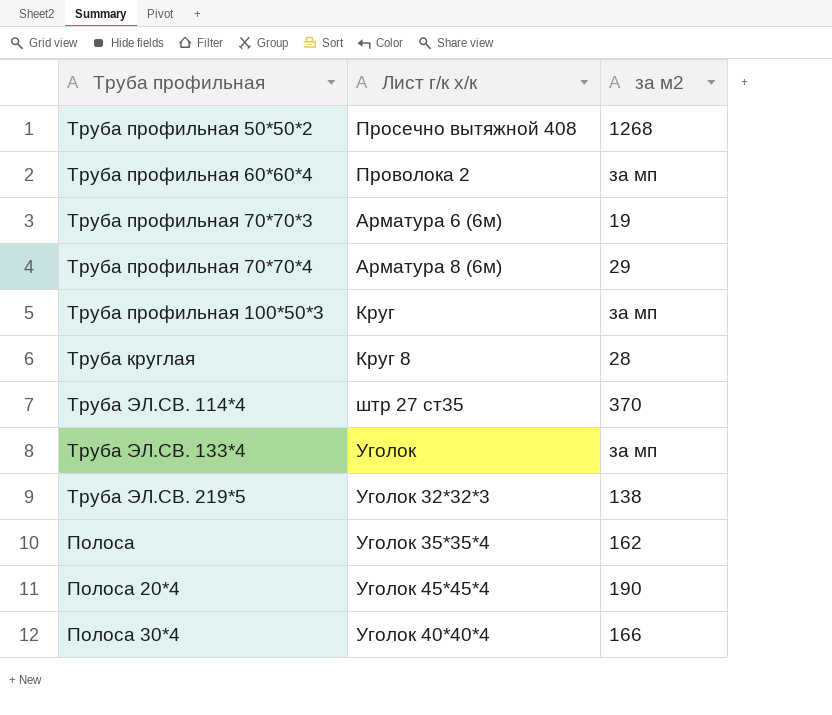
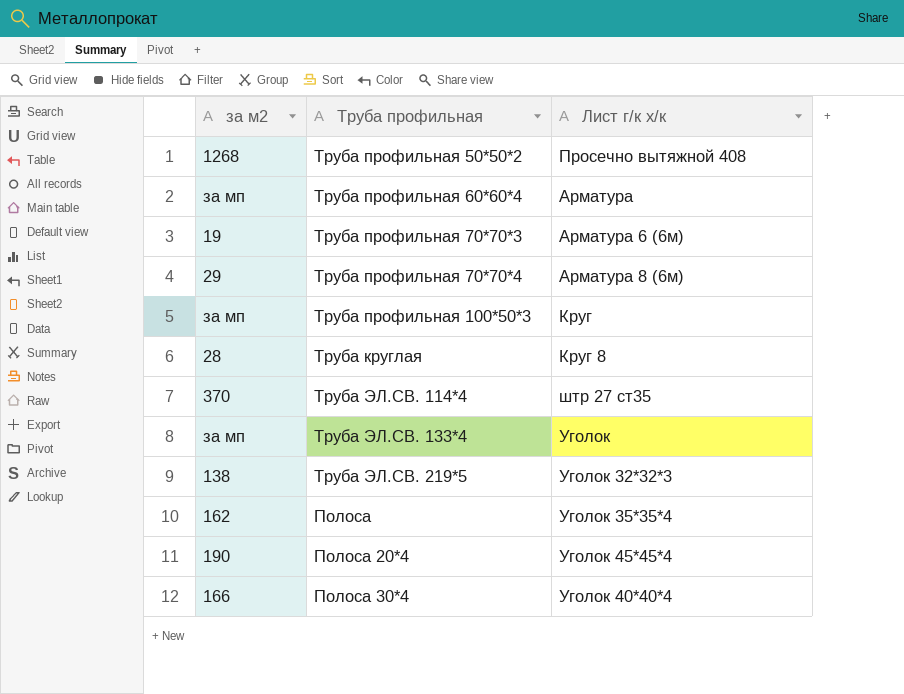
column за м2 | position: 3 -> 1
Труба профильная 60*60*4 | Лист г/к х/к: Проволока 2 -> Арматура

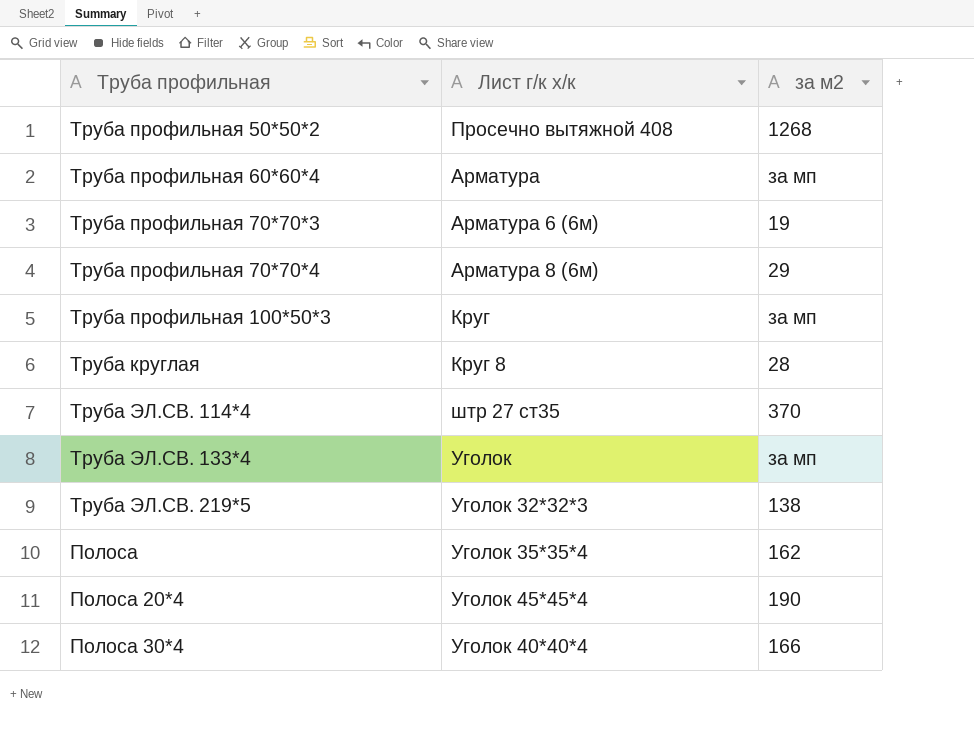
column за м2 | position: 1 -> 3

